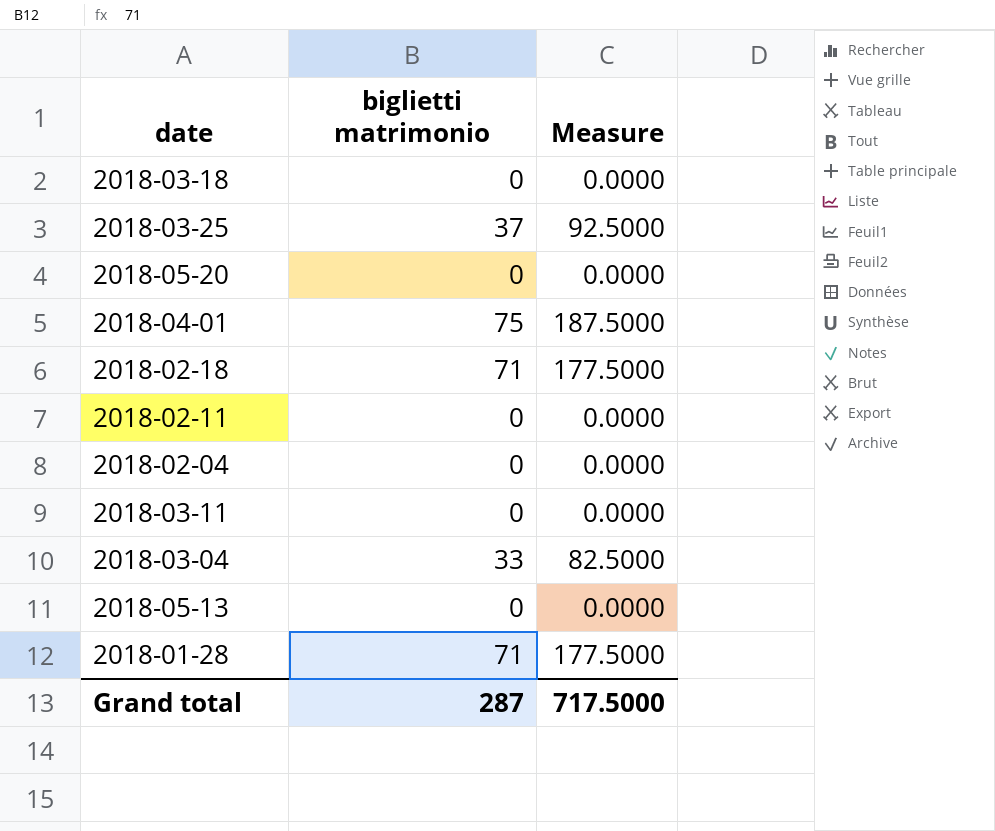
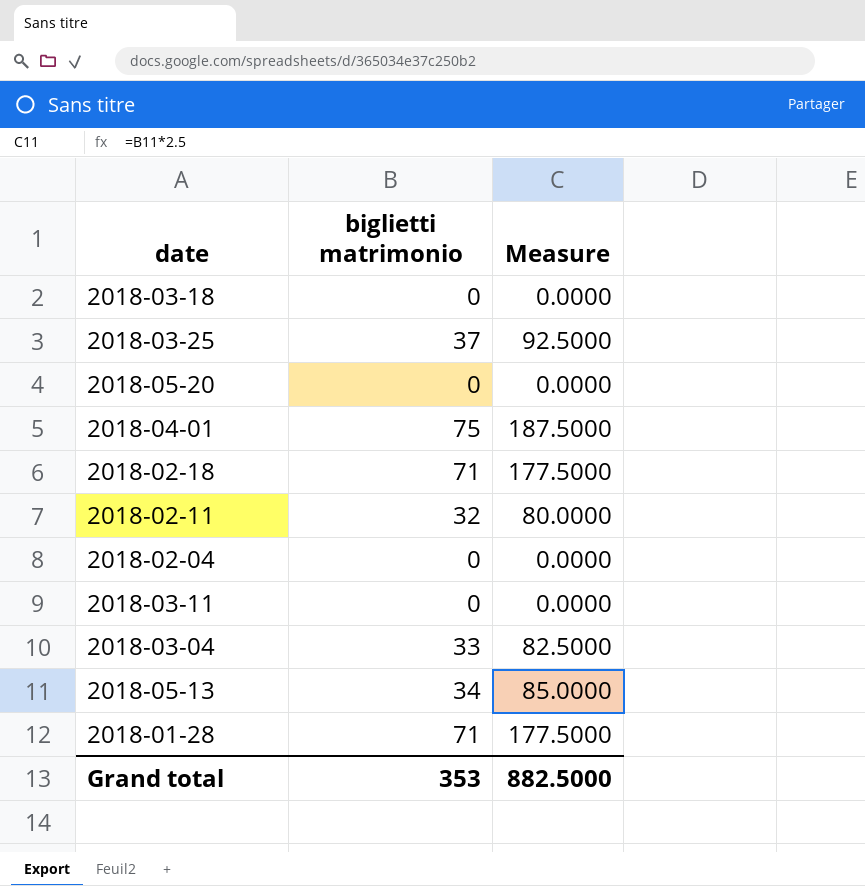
2018-02-11 | biglietti matrimonio: 0 -> 32
2018-02-11 | Measure: 0.0000 -> 80.0000
2018-05-13 | biglietti matrimonio: 0 -> 34
2018-05-13 | Measure: 0.0000 -> 85.0000
Grand total | biglietti matrimonio: 287 -> 353
Grand total | Measure: 717.5000 -> 882.5000

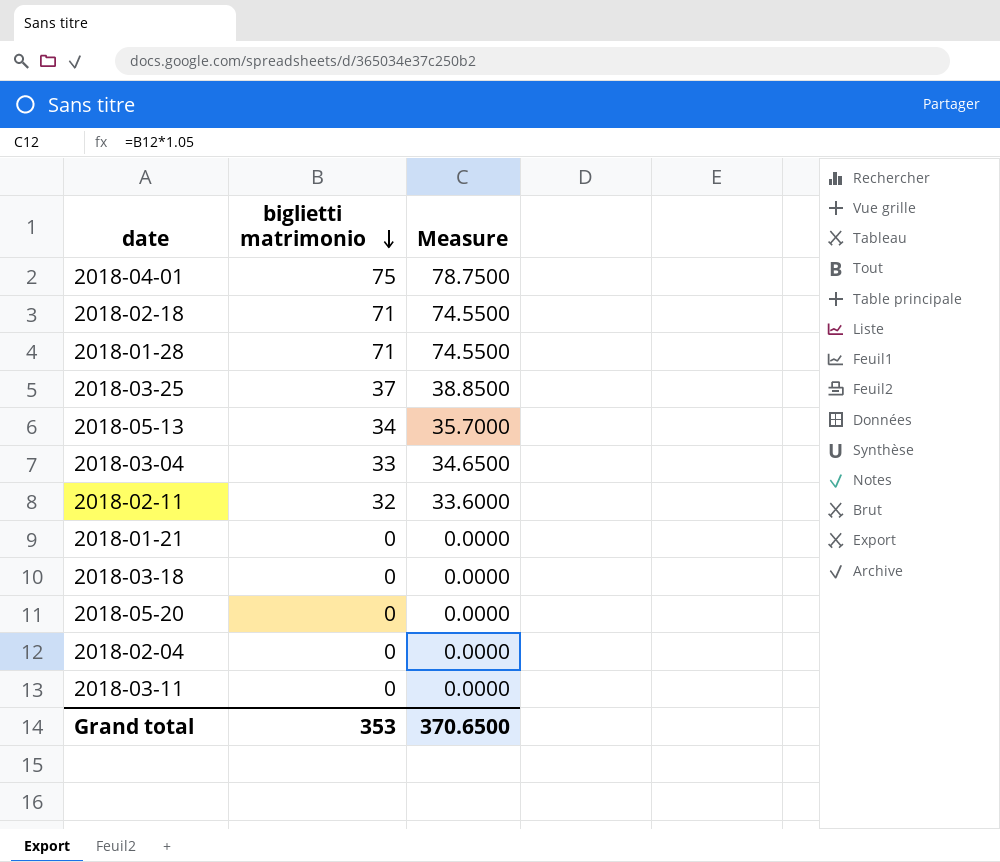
row order: none -> biglietti matrimonio descending
column Measure | formula: [biglietti matrimonio] * 2.5 -> [biglietti matrimonio] * 1.05
row 2018-01-21: none -> 0 | 0.0000
Grand total | Measure: 882.5000 -> 370.6500

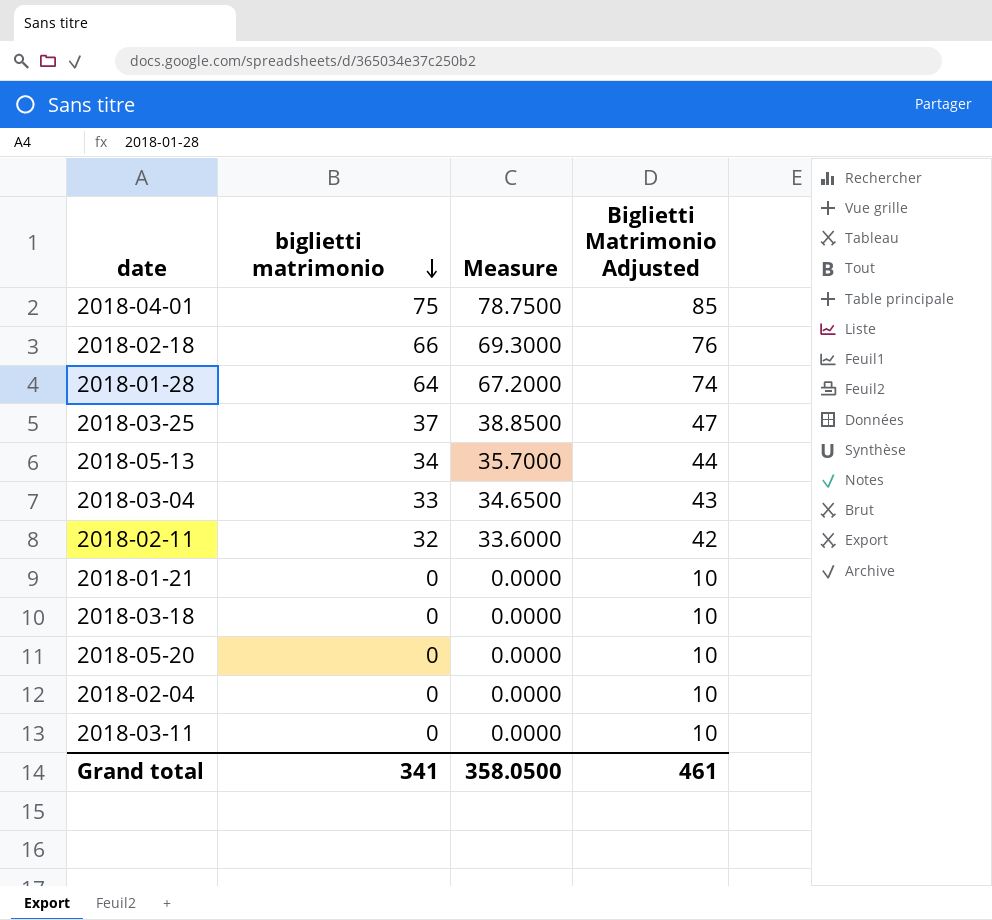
column Biglietti Matrimonio Adjusted | formula: none -> [biglietti matrimonio] + 10
2018-02-18 | biglietti matrimonio: 71 -> 66
2018-02-18 | Measure: 74.5500 -> 69.3000
2018-01-28 | biglietti matrimonio: 71 -> 64
2018-01-28 | Measure: 74.5500 -> 67.2000
Grand total | biglietti matrimonio: 353 -> 341
Grand total | Measure: 370.6500 -> 358.0500

